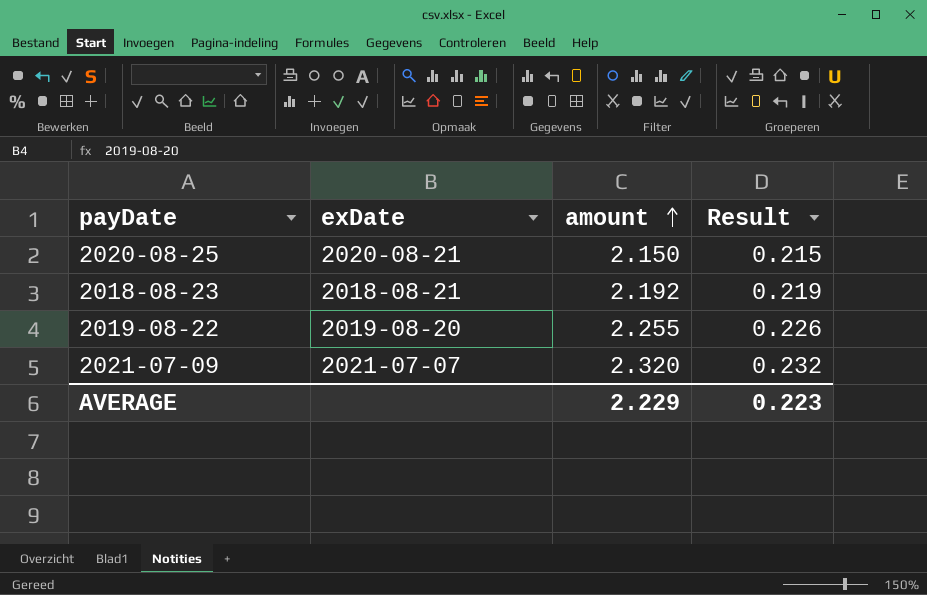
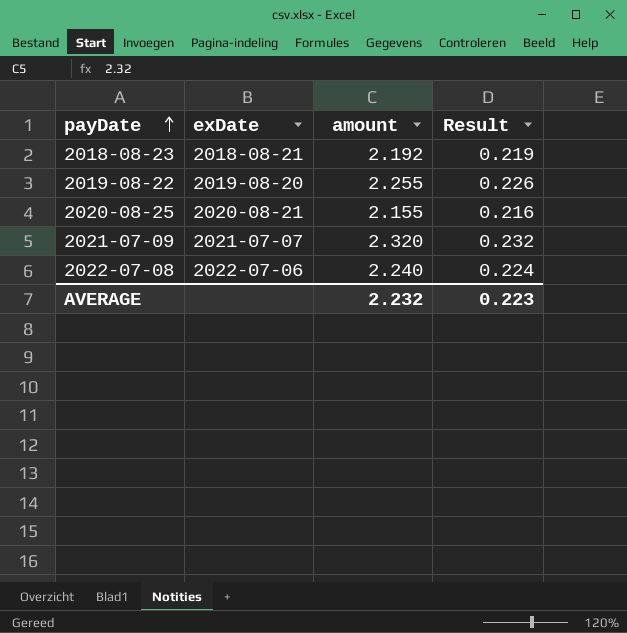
row order: amount ascending -> payDate ascending
2020-08-25 | amount: 2.150 -> 2.155
2020-08-25 | Result: 0.215 -> 0.216
row 2022-07-08: none -> 2022-07-06 | 2.240 | 0.224
AVERAGE | amount: 2.229 -> 2.232

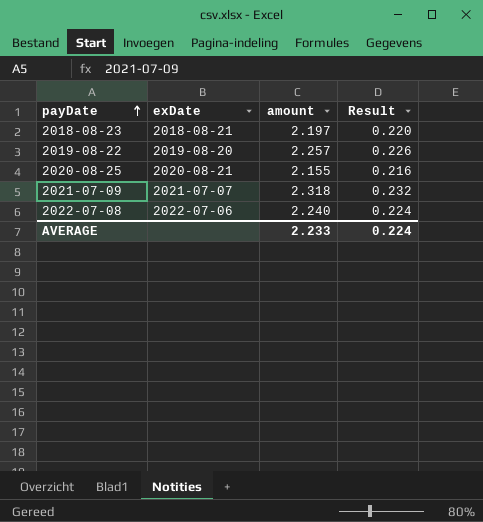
2018-08-23 | amount: 2.192 -> 2.197
2018-08-23 | Result: 0.219 -> 0.220
2019-08-22 | amount: 2.255 -> 2.257
2021-07-09 | amount: 2.320 -> 2.318
AVERAGE | amount: 2.232 -> 2.233
AVERAGE | Result: 0.223 -> 0.224

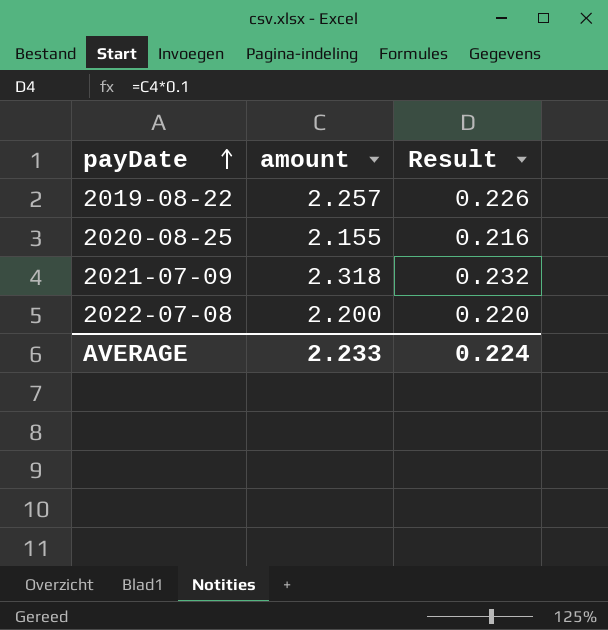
column exDate | position: 2 -> none
row 2018-08-23: 2018-08-21 | 2.197 | 0.220 -> none
2022-07-08 | amount: 2.240 -> 2.200
2022-07-08 | Result: 0.224 -> 0.220

